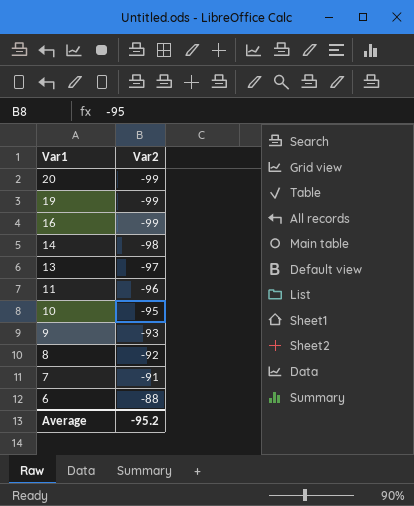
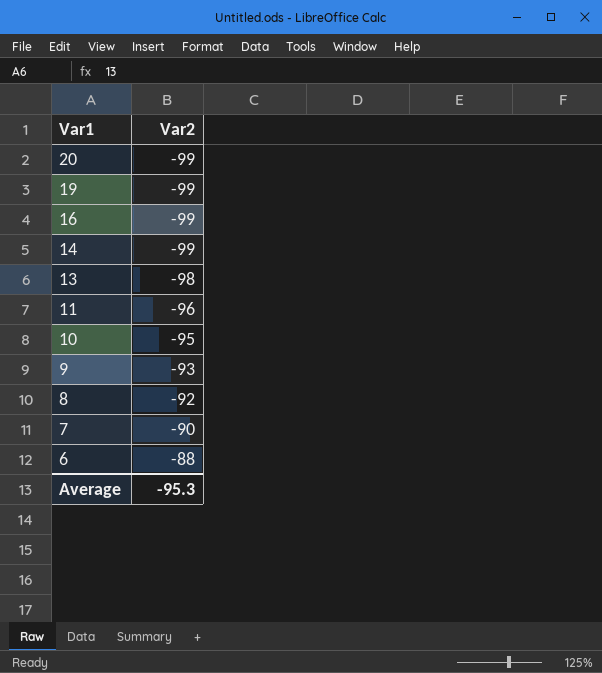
14 | Var2: -98 -> -99
13 | Var2: -97 -> -98
7 | Var2: -91 -> -90
Average | Var2: -95.2 -> -95.3

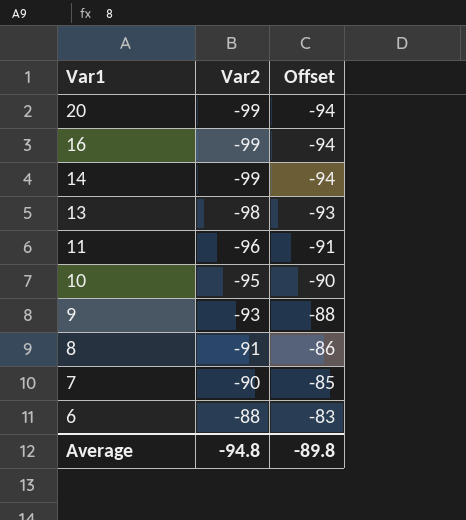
column Offset | formula: none -> [Var2] + 5
row 19: -99 -> none
8 | Var2: -92 -> -91
Average | Var2: -95.3 -> -94.8

